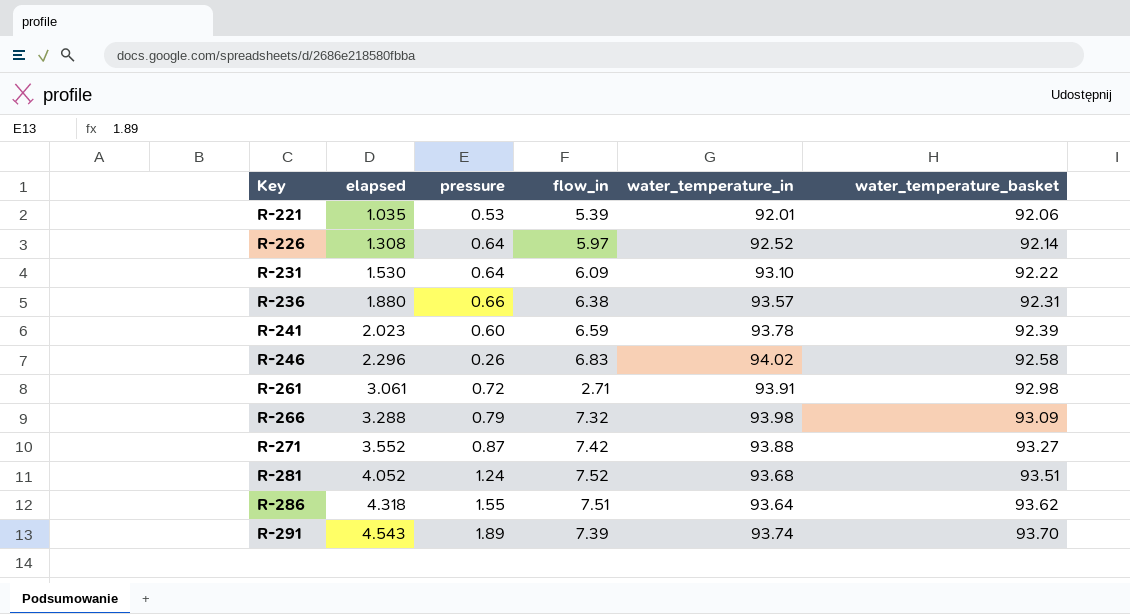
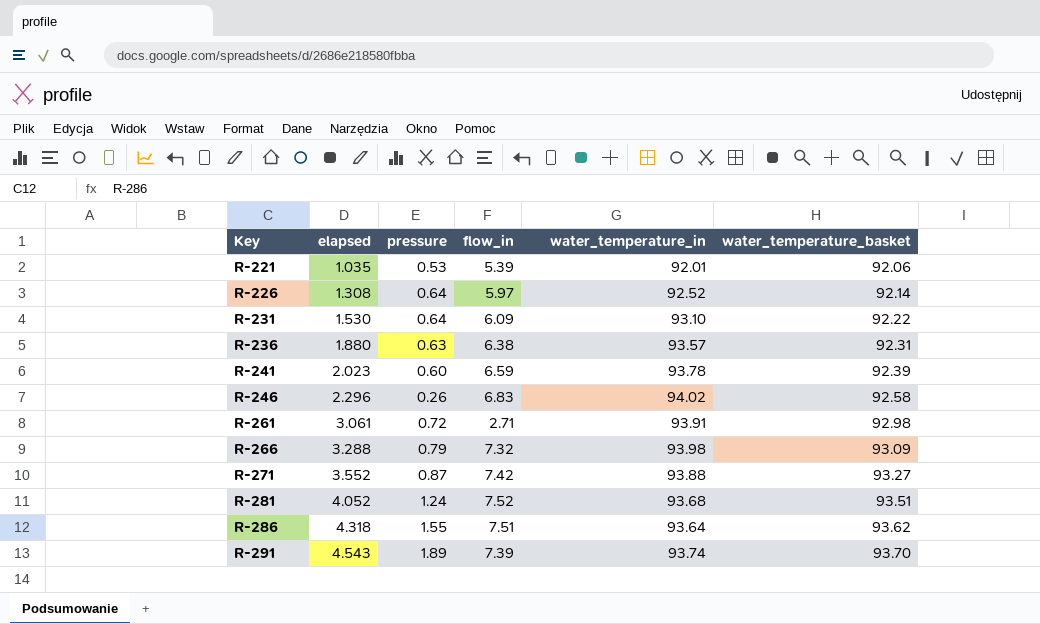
R-236 | pressure: 0.66 -> 0.63

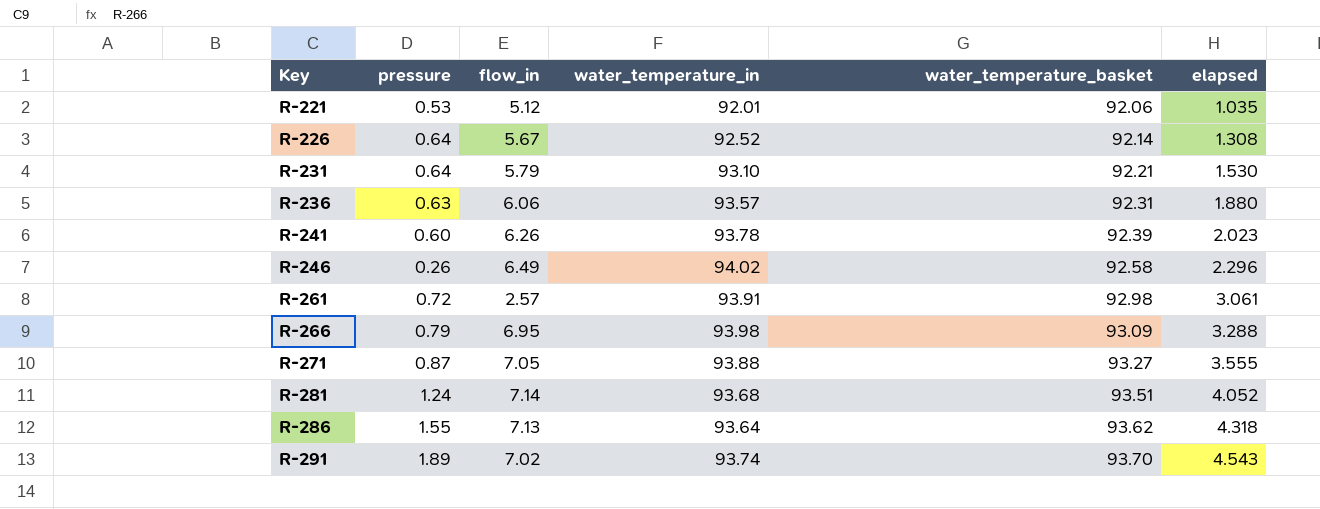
column elapsed | position: 2 -> 6
R-221 | flow_in: 5.39 -> 5.12
R-226 | flow_in: 5.97 -> 5.67
R-231 | flow_in: 6.09 -> 5.79
R-231 | water_temperature_basket: 92.22 -> 92.21
R-236 | flow_in: 6.38 -> 6.06
R-241 | flow_in: 6.59 -> 6.26
R-246 | flow_in: 6.83 -> 6.49
R-261 | flow_in: 2.71 -> 2.57
R-266 | flow_in: 7.32 -> 6.95
R-271 | flow_in: 7.42 -> 7.05
R-271 | elapsed: 3.552 -> 3.555
R-281 | flow_in: 7.52 -> 7.14
R-286 | flow_in: 7.51 -> 7.13
R-291 | flow_in: 7.39 -> 7.02

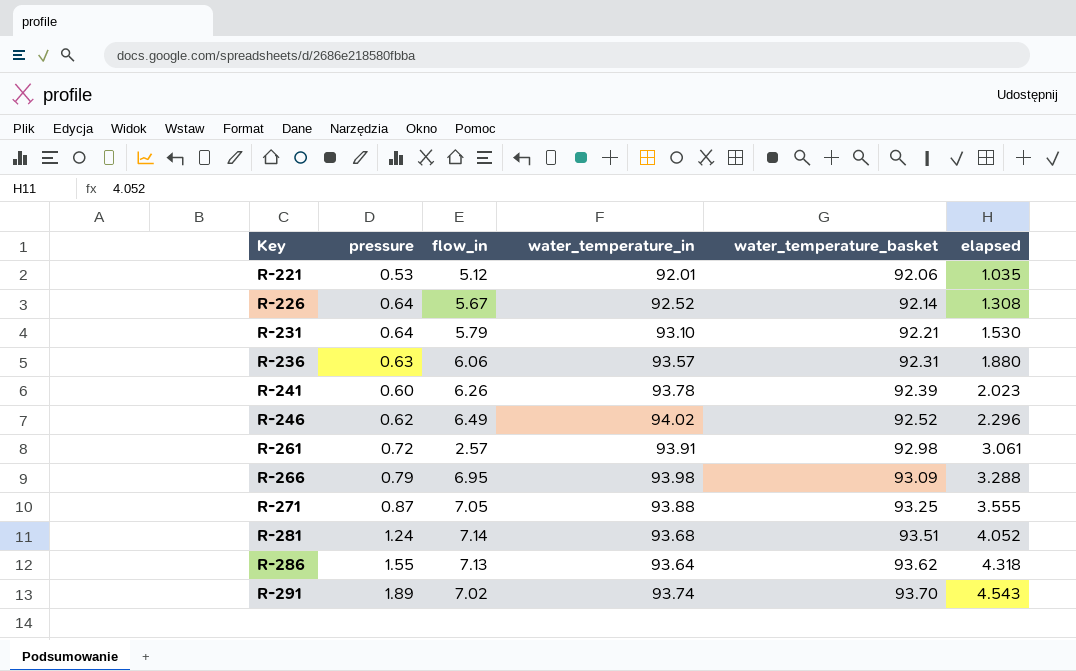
R-246 | pressure: 0.26 -> 0.62
R-246 | water_temperature_basket: 92.58 -> 92.52
R-271 | water_temperature_basket: 93.27 -> 93.25

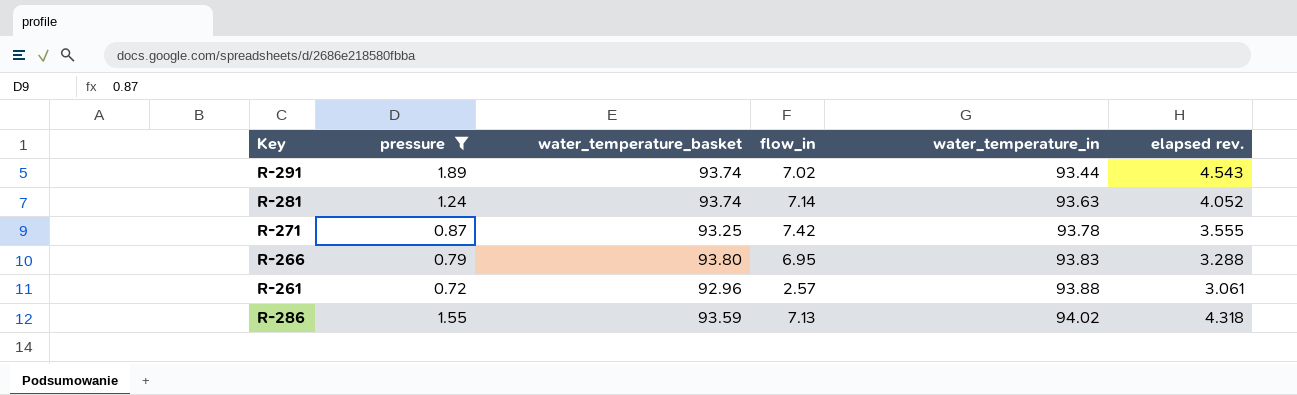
filter: none -> pressure >= 0.72
row order: Key ascending -> water_temperature_in ascending
column water_temperature_basket | position: 5 -> 3
column name: elapsed -> elapsed rev.
R-291 | water_temperature_basket: 93.70 -> 93.74
R-291 | water_temperature_in: 93.74 -> 93.44
R-281 | water_temperature_basket: 93.51 -> 93.74
R-281 | water_temperature_in: 93.68 -> 93.63
R-271 | flow_in: 7.05 -> 7.42
R-271 | water_temperature_in: 93.88 -> 93.78
R-266 | water_temperature_basket: 93.09 -> 93.80
R-266 | water_temperature_in: 93.98 -> 93.83
R-261 | water_temperature_basket: 92.98 -> 92.96
R-261 | water_temperature_in: 93.91 -> 93.88
R-286 | water_temperature_basket: 93.62 -> 93.59
R-286 | water_temperature_in: 93.64 -> 94.02

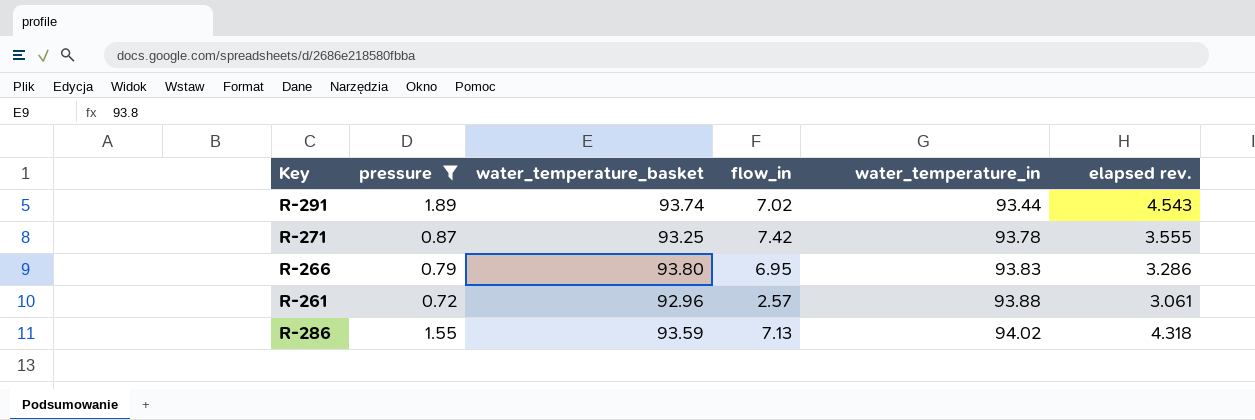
row R-281: 1.24 | 93.74 | 7.14 | 93.63 | 4.052 -> none
R-266 | elapsed rev.: 3.288 -> 3.286

